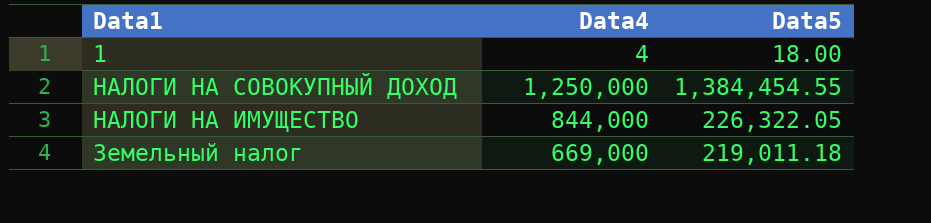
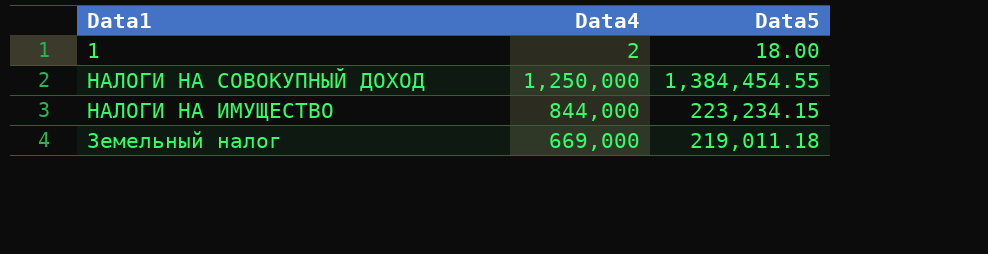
1 | Data4: 4 -> 2
НАЛОГИ НА ИМУЩЕСТВО | Data5: 226,322.05 -> 223,234.15

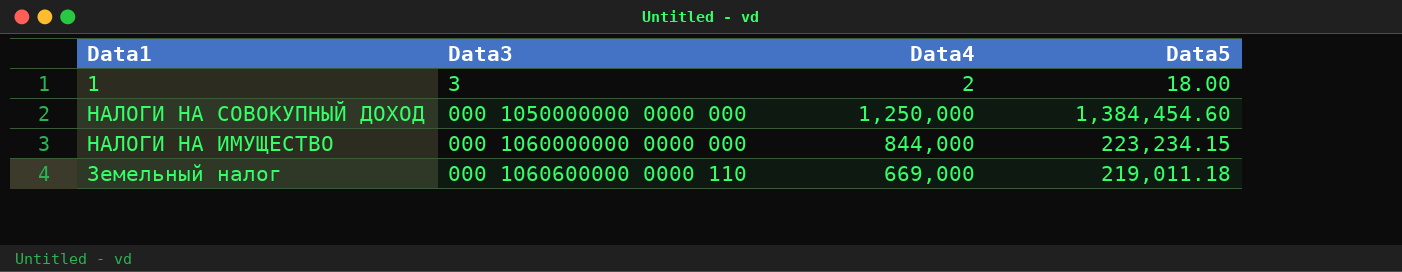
column Data3 | position: none -> 2
НАЛОГИ НА СОВОКУПНЫЙ ДОХОД | Data5: 1,384,454.55 -> 1,384,454.60

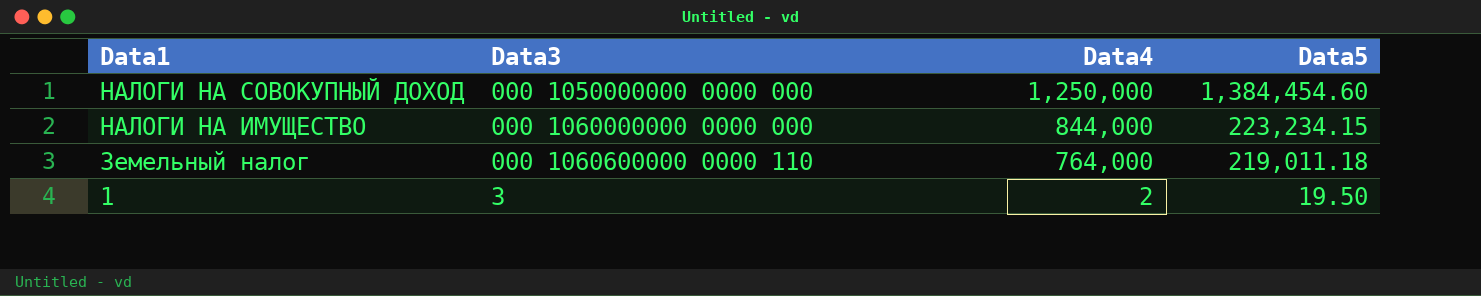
row order: none -> Data1 descending
Земельный налог | Data4: 669,000 -> 764,000
1 | Data5: 18.00 -> 19.50

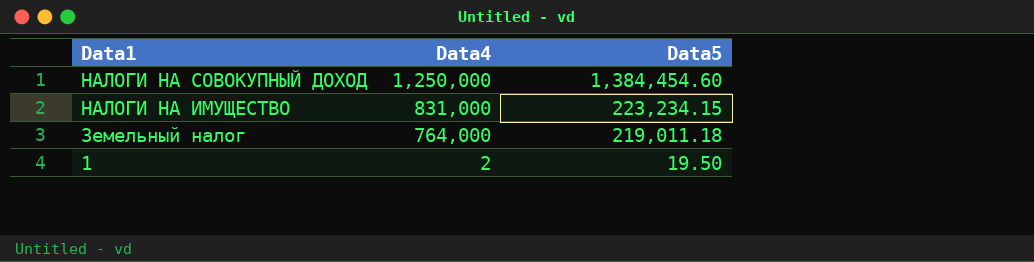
column Data3 | position: 2 -> none
НАЛОГИ НА ИМУЩЕСТВО | Data4: 844,000 -> 831,000

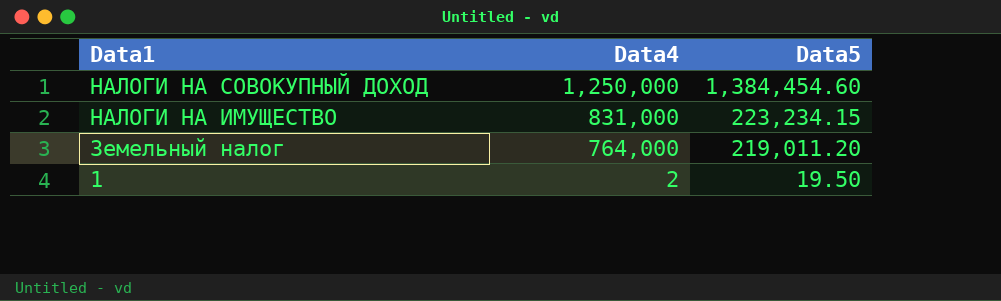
Земельный налог | Data5: 219,011.18 -> 219,011.20

